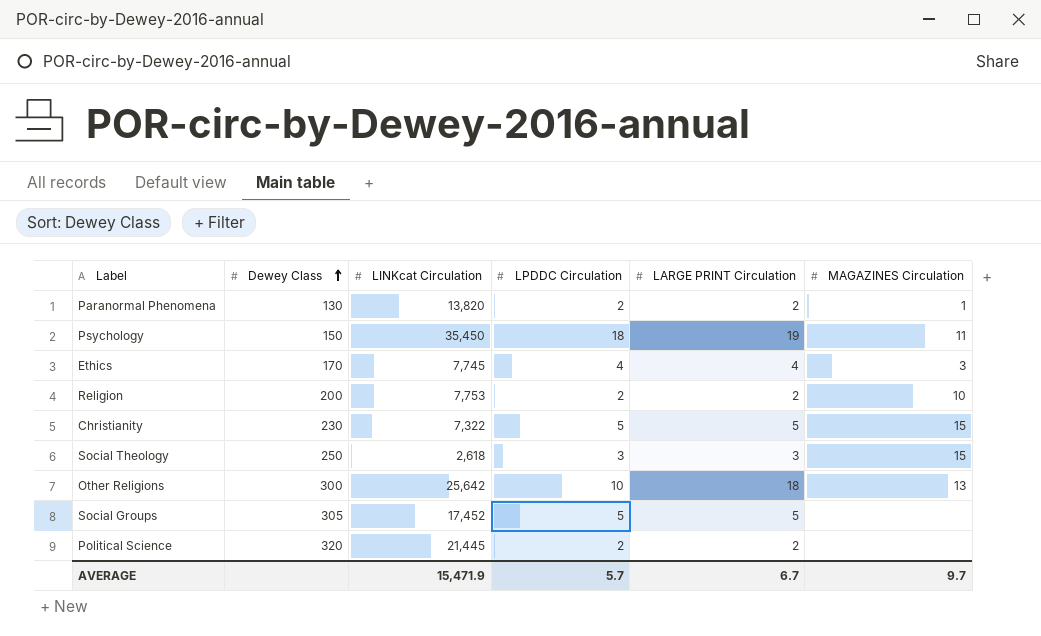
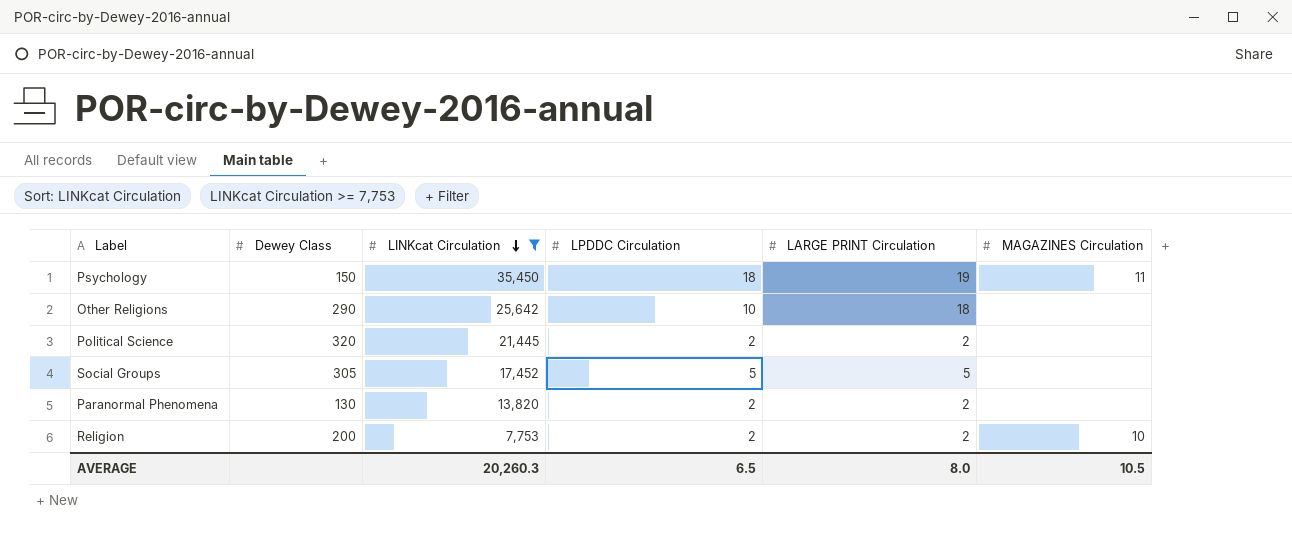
filter: none -> LINKcat Circulation >= 7,753
row order: Dewey Class ascending -> LINKcat Circulation descending
Other Religions | Dewey Class: 300 -> 290
Other Religions | MAGAZINES Circulation: 13 -> none
Paranormal Phenomena | MAGAZINES Circulation: 1 -> none
AVERAGE | LINKcat Circulation: 15,471.9 -> 20,260.3
AVERAGE | LPDDC Circulation: 5.7 -> 6.5
AVERAGE | LARGE PRINT Circulation: 6.7 -> 8.0
AVERAGE | MAGAZINES Circulation: 9.7 -> 10.5

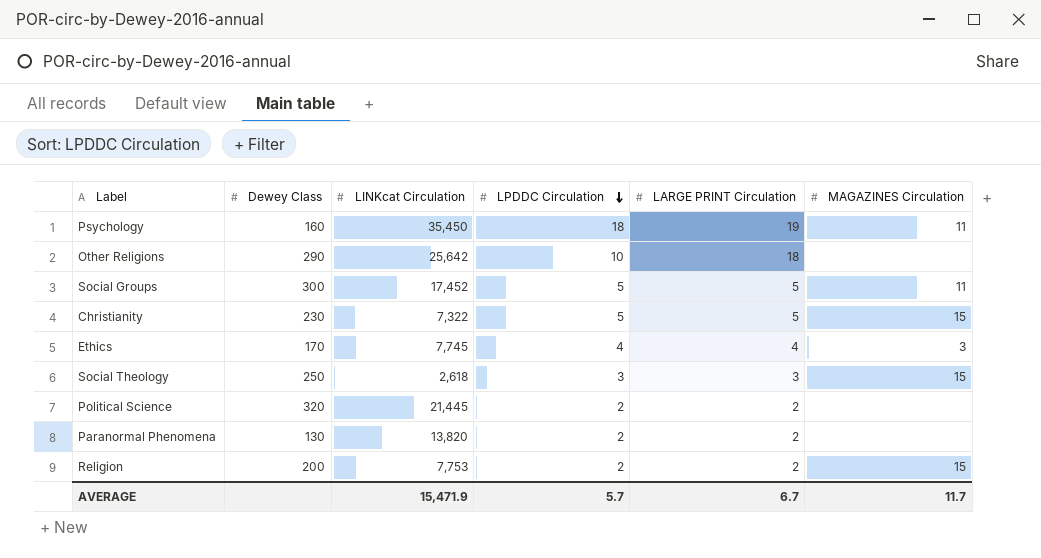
filter: LINKcat Circulation >= 7,753 -> none
row order: LINKcat Circulation descending -> LPDDC Circulation descending
Psychology | Dewey Class: 150 -> 160
Social Groups | Dewey Class: 305 -> 300
Social Groups | MAGAZINES Circulation: none -> 11
Religion | MAGAZINES Circulation: 10 -> 15
AVERAGE | LINKcat Circulation: 20,260.3 -> 15,471.9
AVERAGE | LPDDC Circulation: 6.5 -> 5.7
AVERAGE | LARGE PRINT Circulation: 8.0 -> 6.7
AVERAGE | MAGAZINES Circulation: 10.5 -> 11.7

